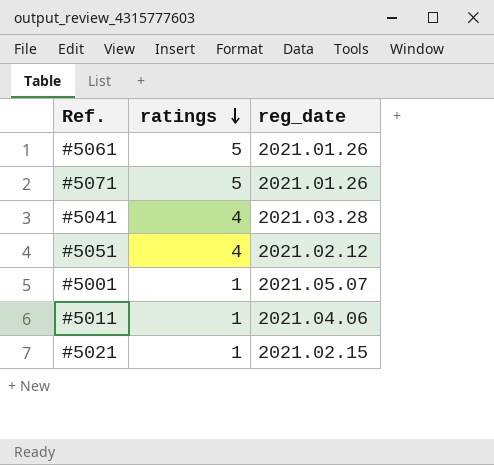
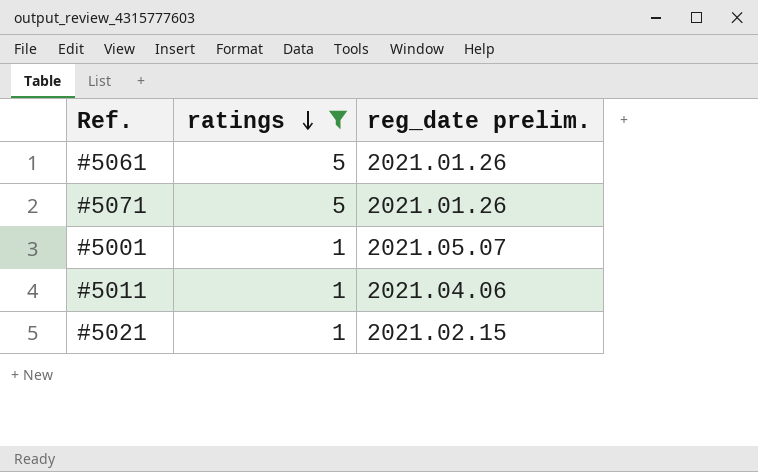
filter: none -> ratings != 4
column name: reg_date -> reg_date prelim.

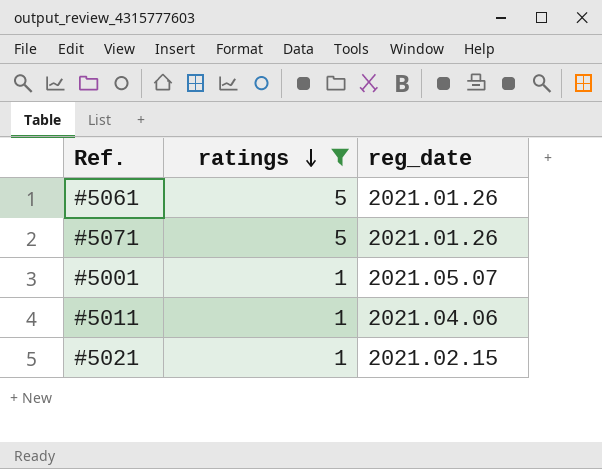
column name: reg_date prelim. -> reg_date

